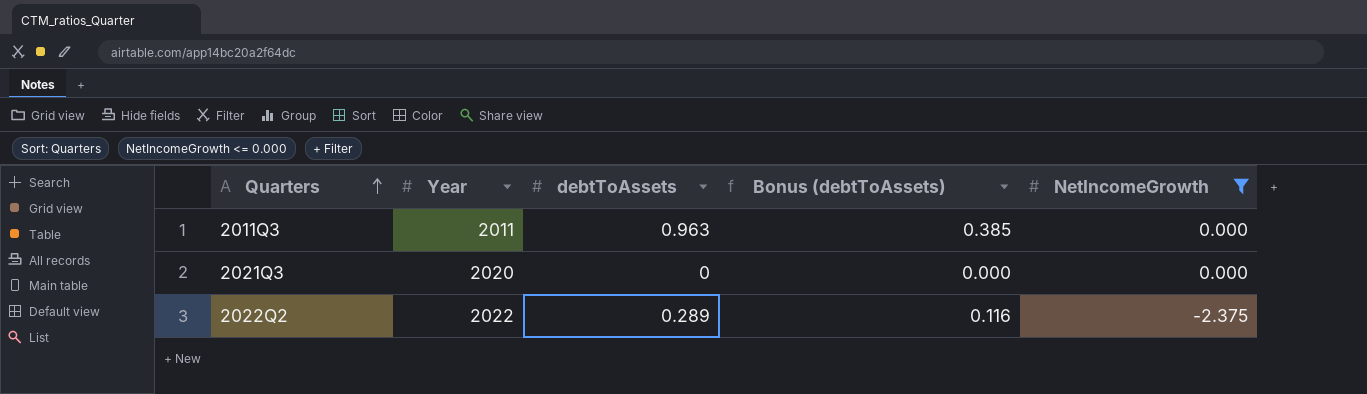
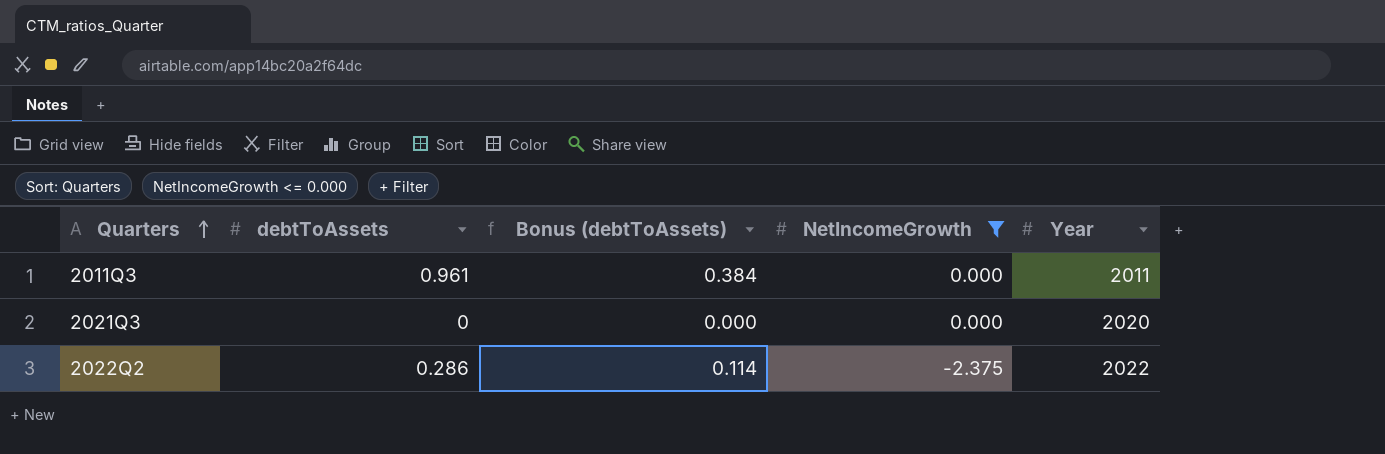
column Year | position: 2 -> 5
2011Q3 | debtToAssets: 0.963 -> 0.961
2011Q3 | Bonus (debtToAssets): 0.385 -> 0.384
2022Q2 | debtToAssets: 0.289 -> 0.286
2022Q2 | Bonus (debtToAssets): 0.116 -> 0.114

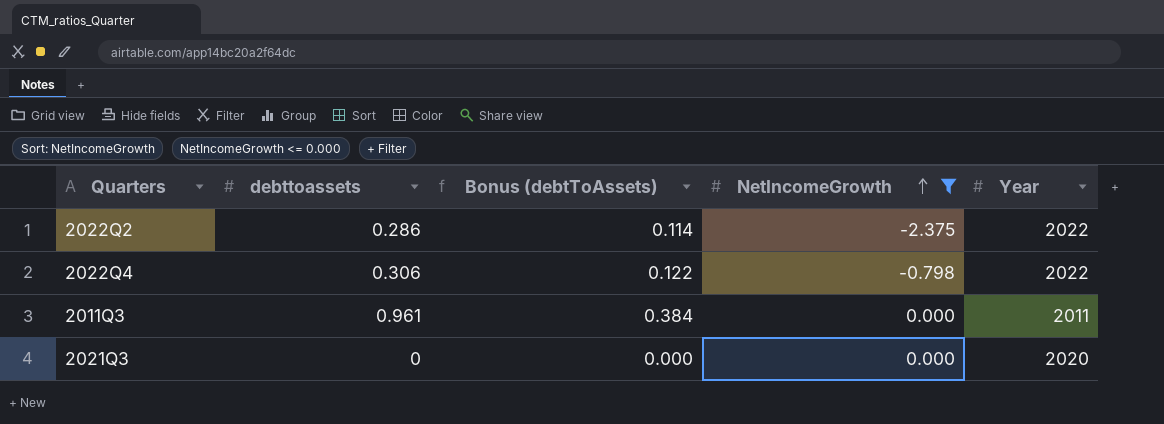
row order: Quarters ascending -> NetIncomeGrowth ascending
column name: debtToAssets -> debttoassets
row 2022Q4: none -> 0.306 | 0.122 | -0.798 | 2022

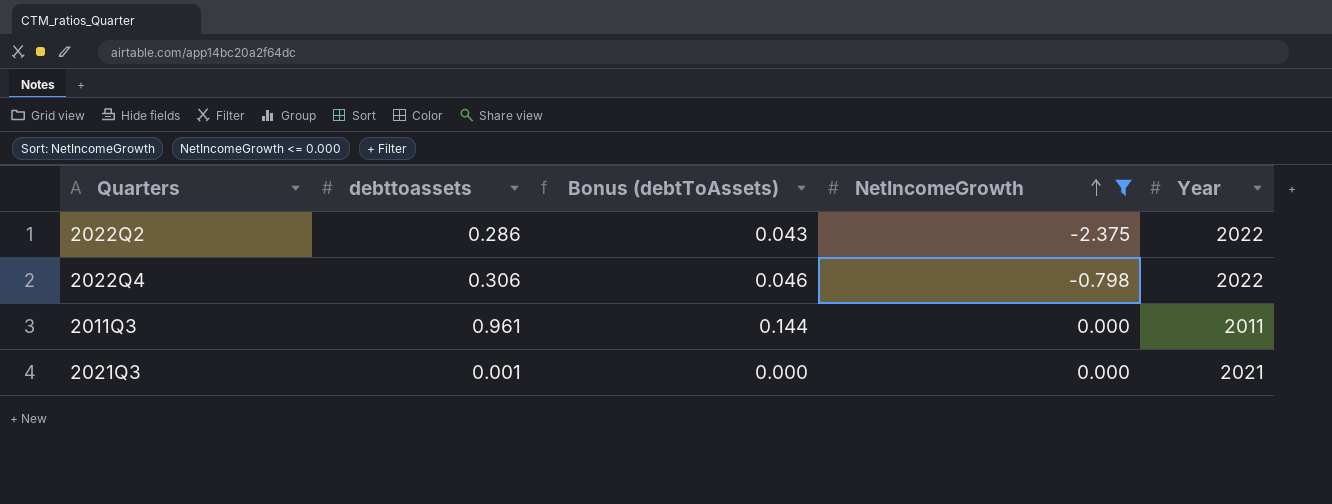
column Bonus (debtToAssets) | formula: [debttoassets] * 0.4 -> [debttoassets] * 0.15
2021Q3 | debttoassets: 0 -> 0.001
2021Q3 | Year: 2020 -> 2021

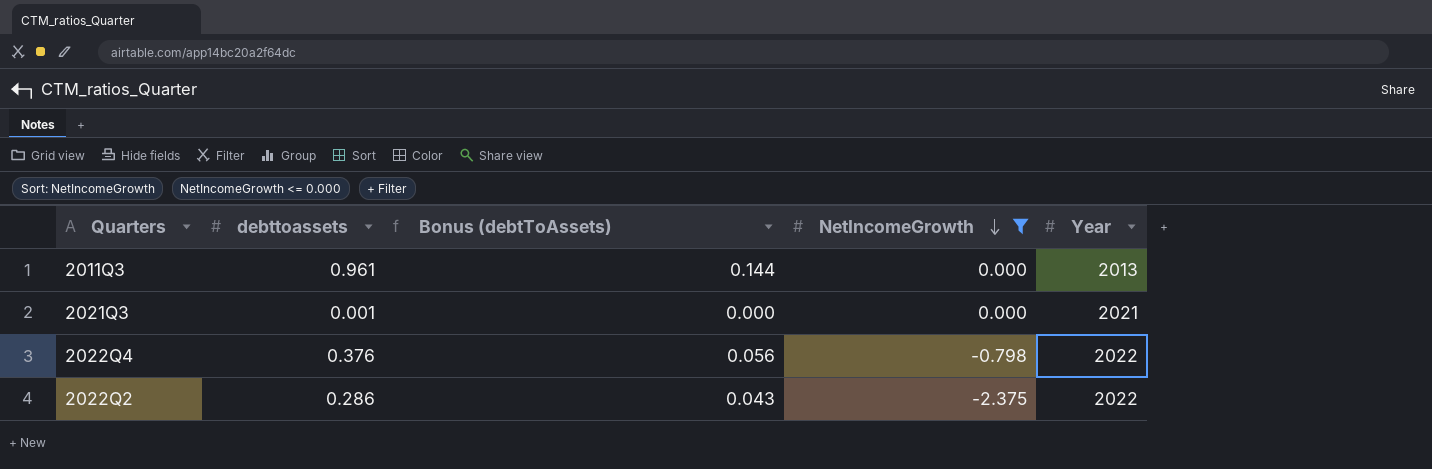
row order: NetIncomeGrowth ascending -> NetIncomeGrowth descending
2011Q3 | Year: 2011 -> 2013
2022Q4 | debttoassets: 0.306 -> 0.376
2022Q4 | Bonus (debtToAssets): 0.046 -> 0.056

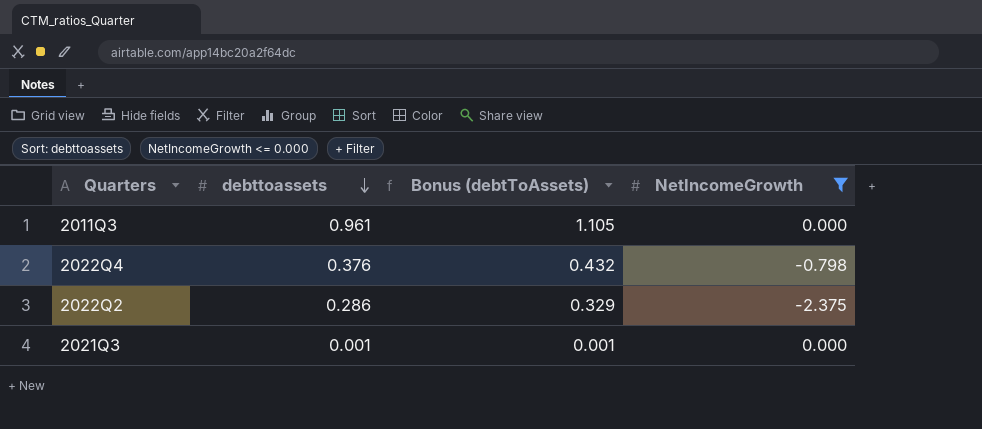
row order: NetIncomeGrowth descending -> debttoassets descending
column Year | position: 5 -> none
column Bonus (debtToAssets) | formula: [debttoassets] * 0.15 -> [debttoassets] * 1.15

